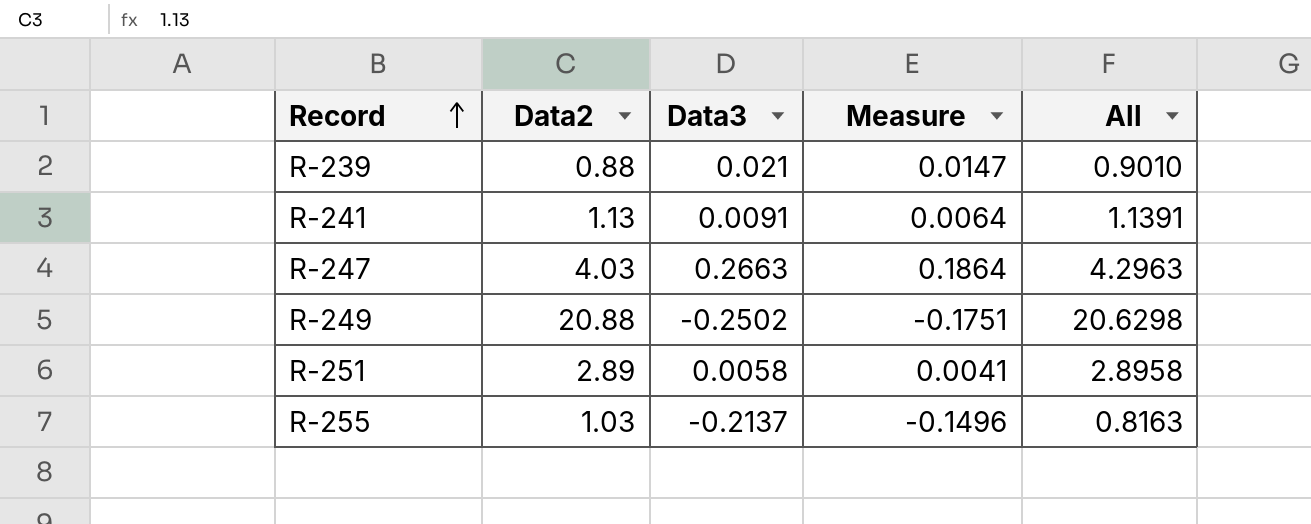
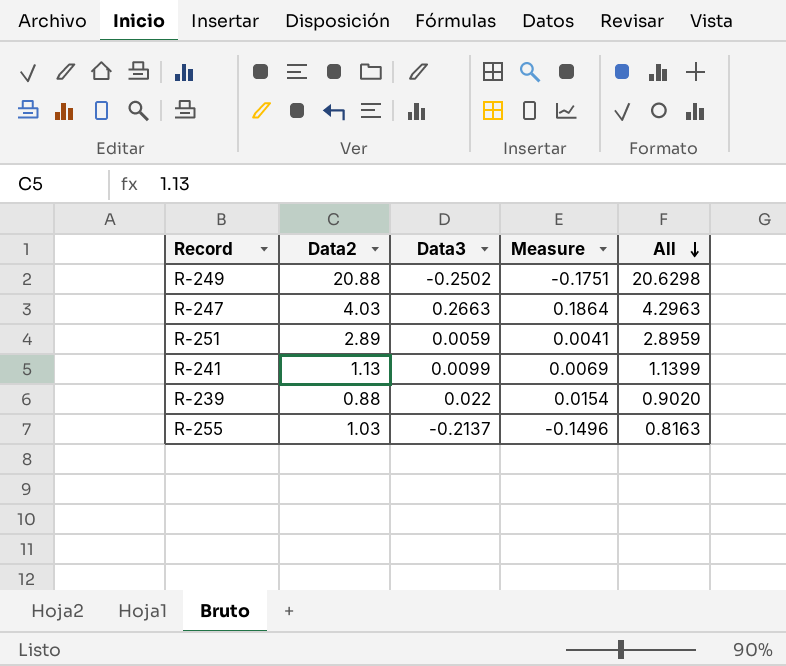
row order: Record ascending -> All descending
R-251 | Data3: 0.0058 -> 0.0059
R-251 | All: 2.8958 -> 2.8959
R-241 | Data3: 0.0091 -> 0.0099
R-241 | Measure: 0.0064 -> 0.0069
R-241 | All: 1.1391 -> 1.1399
R-239 | Data3: 0.021 -> 0.022
R-239 | Measure: 0.0147 -> 0.0154
R-239 | All: 0.9010 -> 0.9020

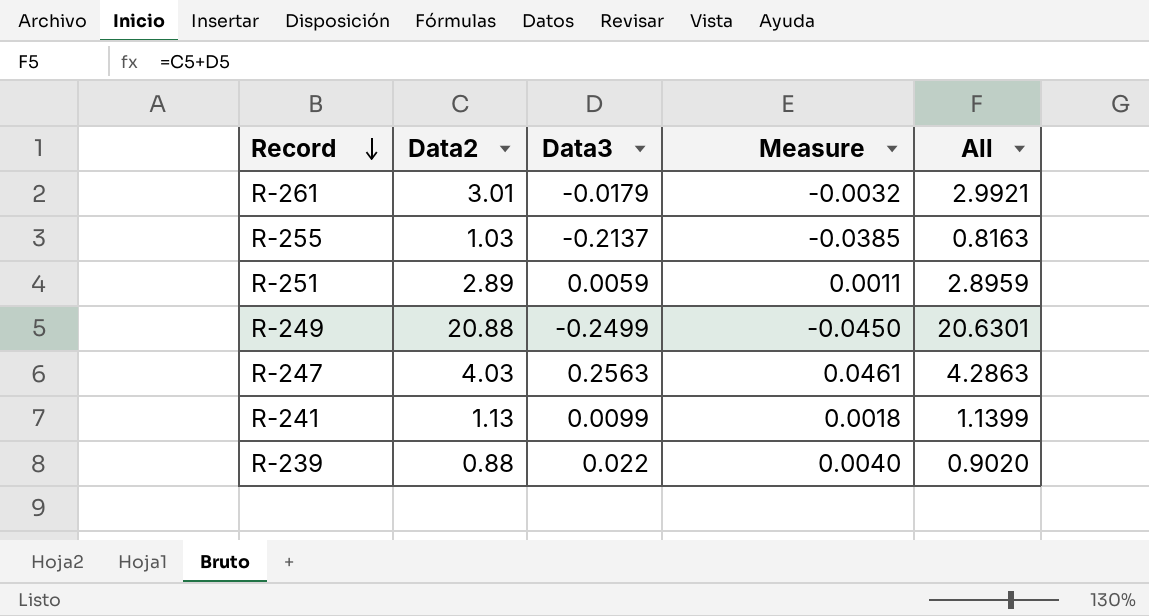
row order: All descending -> Record descending
column Measure | formula: [Data3] * 0.7 -> [Data3] * 0.18
row R-261: none -> 3.01 | -0.0179 | -0.0032 | 2.9921
R-249 | Data3: -0.2502 -> -0.2499
R-249 | All: 20.6298 -> 20.6301
R-247 | Data3: 0.2663 -> 0.2563
R-247 | All: 4.2963 -> 4.2863

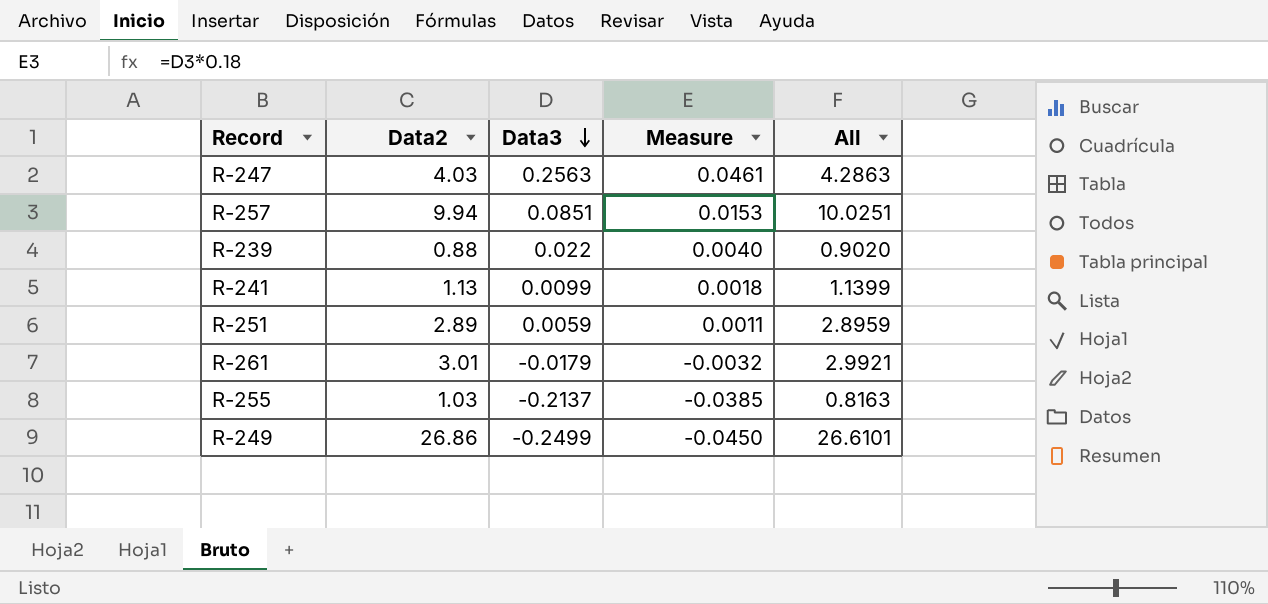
row order: Record descending -> Data3 descending
row R-257: none -> 9.94 | 0.0851 | 0.0153 | 10.0251
R-249 | Data2: 20.88 -> 26.86
R-249 | All: 20.6301 -> 26.6101

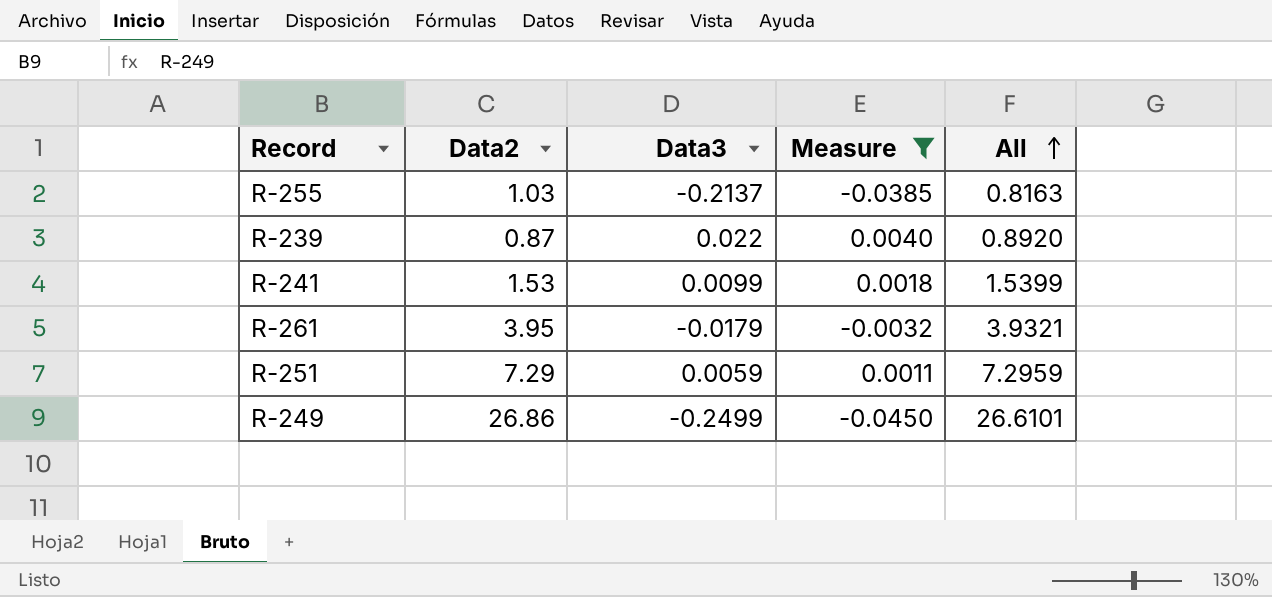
filter: none -> Measure <= 0.0040
row order: Data3 descending -> All ascending
R-239 | Data2: 0.88 -> 0.87
R-239 | All: 0.9020 -> 0.8920
R-241 | Data2: 1.13 -> 1.53
R-241 | All: 1.1399 -> 1.5399
R-261 | Data2: 3.01 -> 3.95
R-261 | All: 2.9921 -> 3.9321
R-251 | Data2: 2.89 -> 7.29
R-251 | All: 2.8959 -> 7.2959

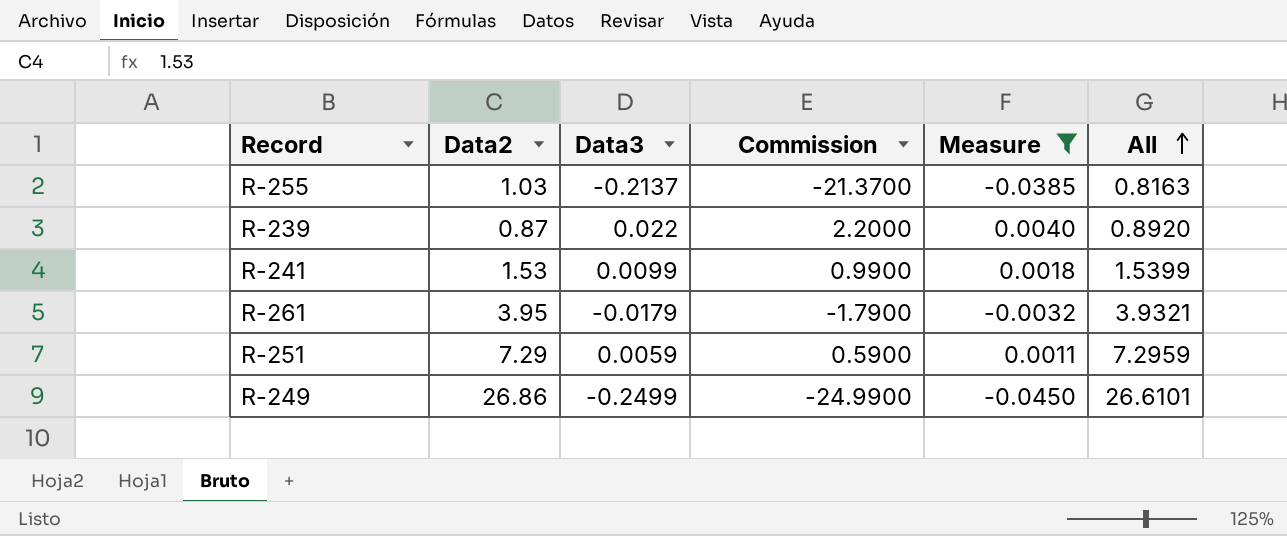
column Commission | formula: none -> [Data3] * 100

